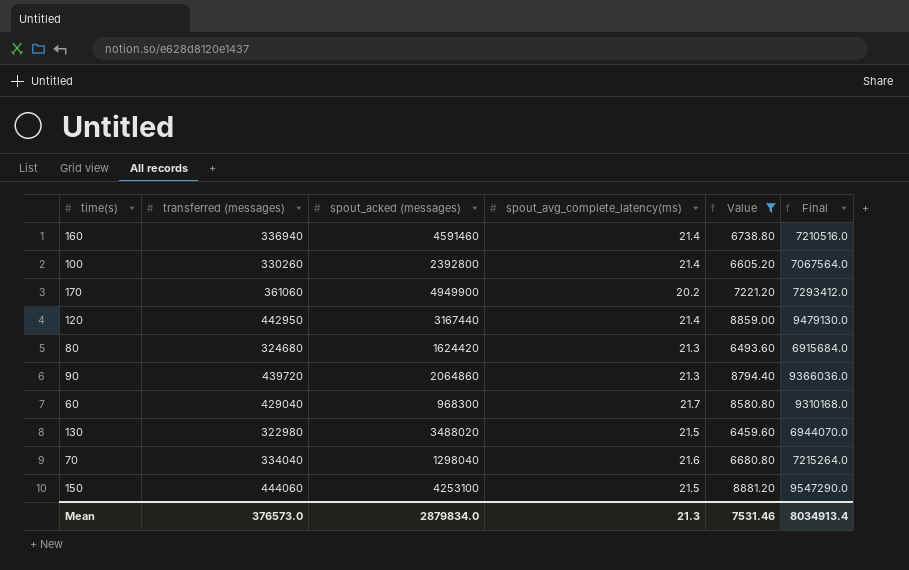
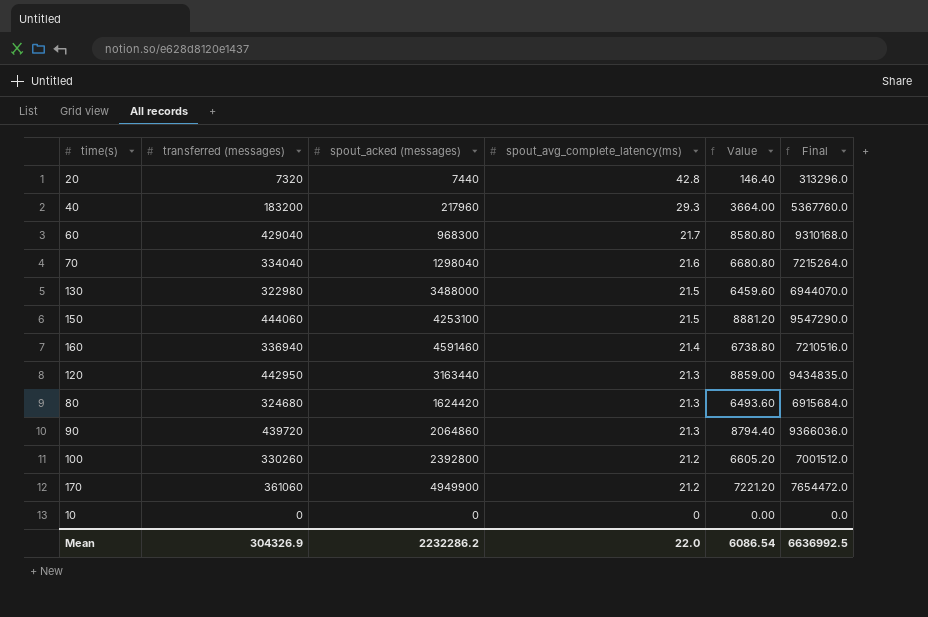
filter: Value >= 6459.60 -> none
row order: none -> spout_avg_complete_latency(ms) descending
130 | spout_acked (messages): 3488020 -> 3488000
120 | spout_acked (messages): 3167440 -> 3163440
120 | spout_avg_complete_latency(ms): 21.4 -> 21.3
120 | Final: 9479130.0 -> 9434835.0
100 | spout_avg_complete_latency(ms): 21.4 -> 21.2
100 | Final: 7067564.0 -> 7001512.0
170 | spout_avg_complete_latency(ms): 20.2 -> 21.2
170 | Final: 7293412.0 -> 7654472.0
Mean | transferred (messages): 376573.0 -> 304326.9
Mean | spout_acked (messages): 2879834.0 -> 2232286.2
Mean | spout_avg_complete_latency(ms): 21.3 -> 22.0
Mean | Value: 7531.46 -> 6086.54
Mean | Final: 8034913.4 -> 6636992.5

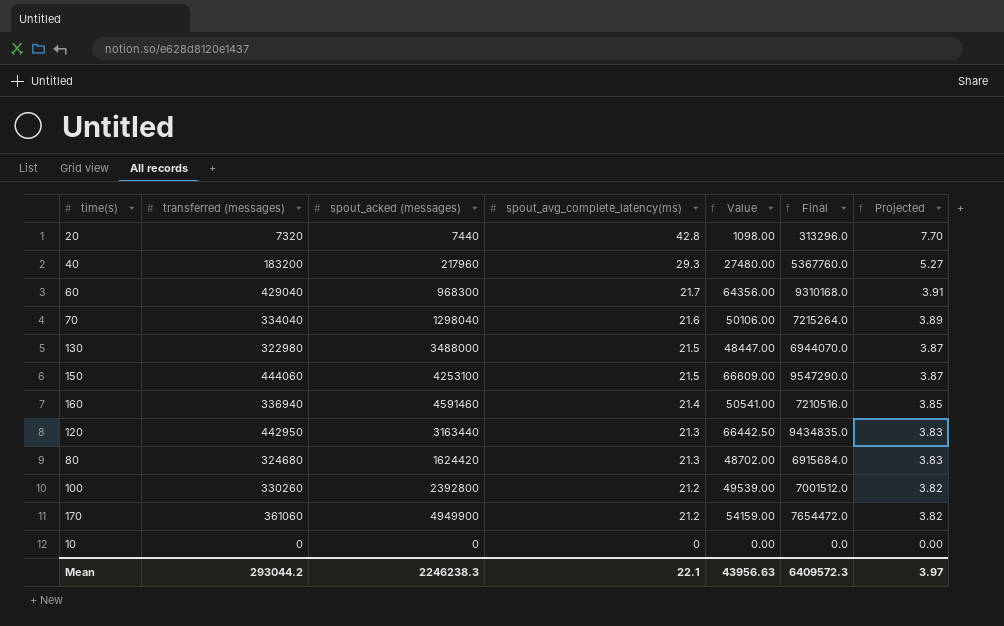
column Value | formula: [transferred (messages)] * 0.02 -> [transferred (messages)] * 0.15
column Projected | formula: none -> [spout_avg_complete_latency(ms)] * 0.18
row 90: 439720 | 2064860 | 21.3 | 8794.40 | 9366036.0 -> none
Mean | transferred (messages): 304326.9 -> 293044.2
Mean | spout_acked (messages): 2232286.2 -> 2246238.3
Mean | spout_avg_complete_latency(ms): 22.0 -> 22.1
Mean | Value: 6086.54 -> 43956.63
Mean | Final: 6636992.5 -> 6409572.3

